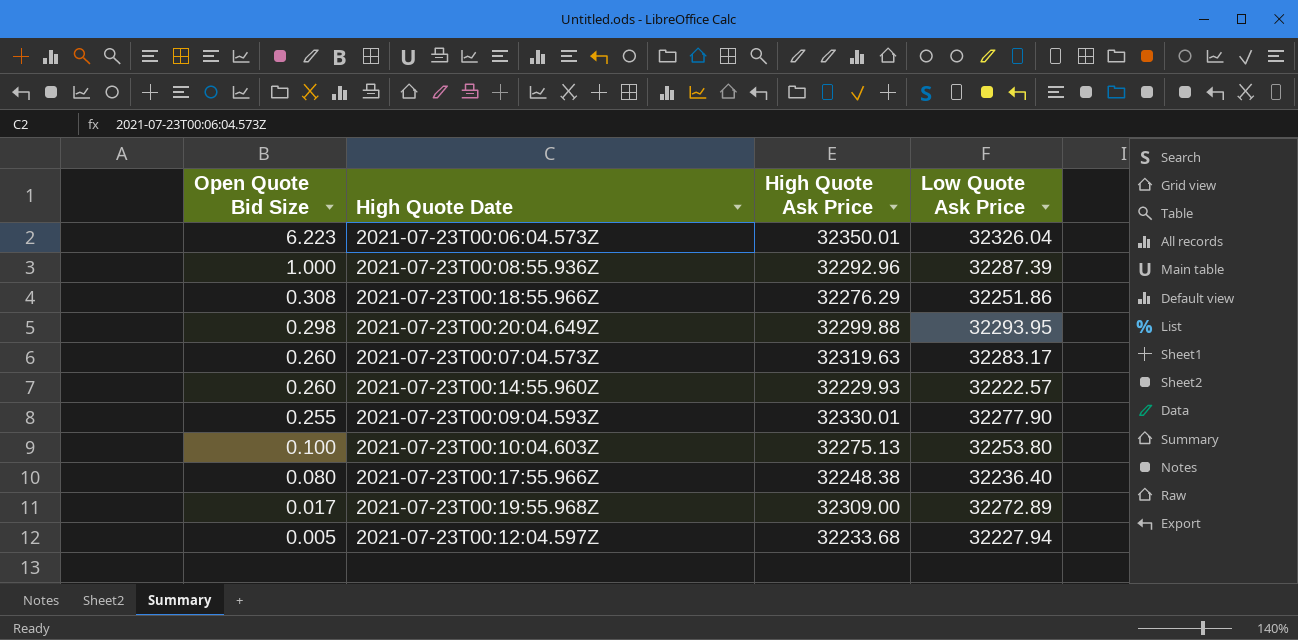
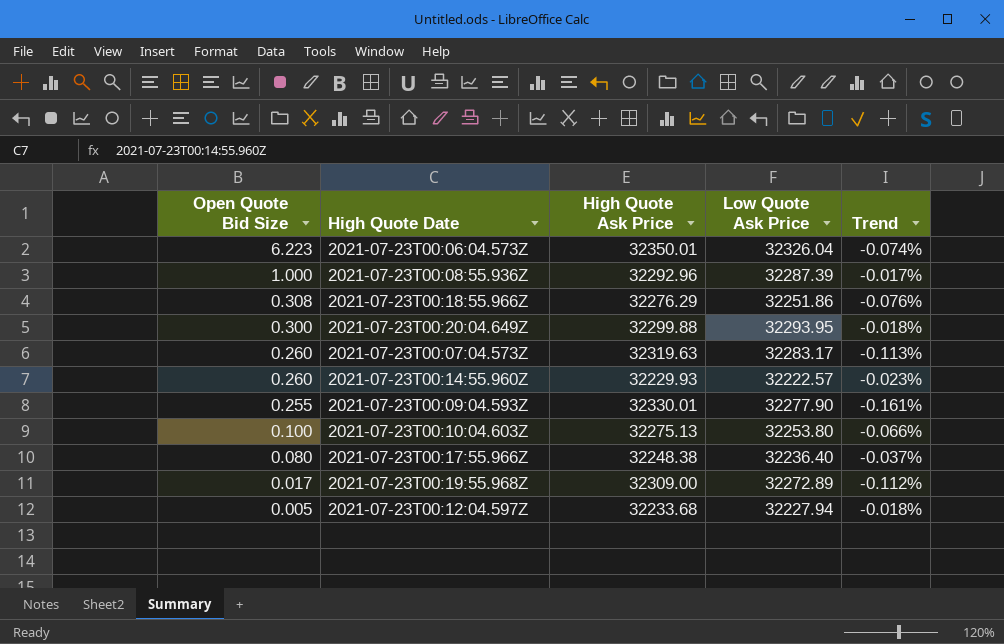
column Trend | formula: none -> ([Low Quote Ask Price] - [High Quote Ask Price]) / [High Quote Ask Price]
2021-07-23T00:20:04.649Z | Open Quote Bid Size: 0.298 -> 0.300

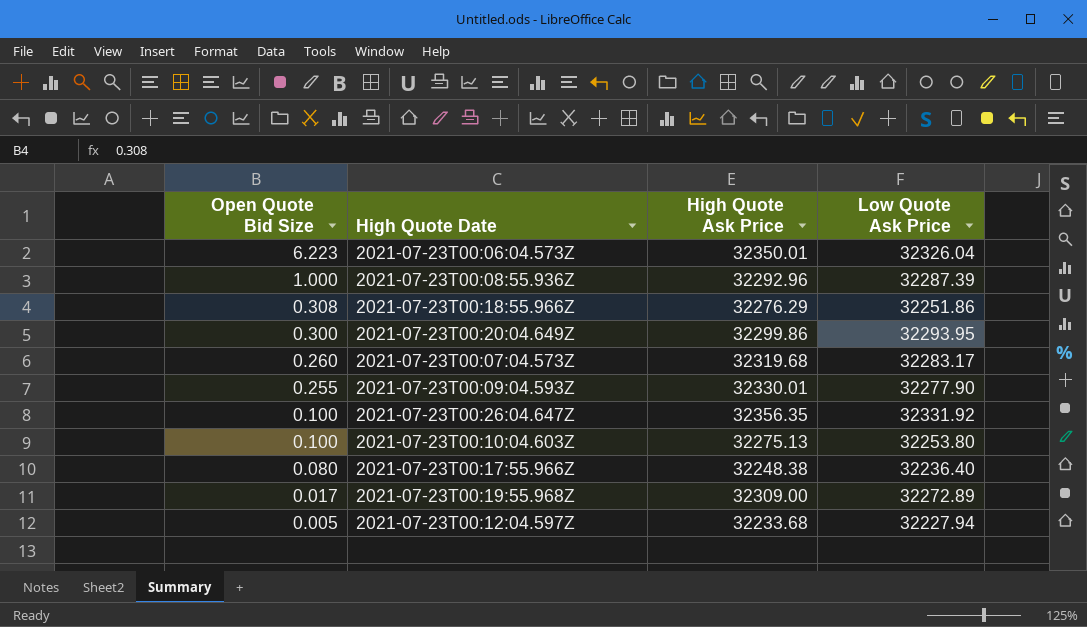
column Trend | formula: ([Low Quote Ask Price] - [High Quote Ask Price]) / [High Quote Ask Price] -> none
row 2021-07-23T00:14:55.960Z: 0.260 | 32229.93 | 32222.57 | -0.023% -> none
2021-07-23T00:20:04.649Z | High Quote Ask Price: 32299.88 -> 32299.86
2021-07-23T00:07:04.573Z | High Quote Ask Price: 32319.63 -> 32319.68
row 2021-07-23T00:26:04.647Z: none -> 0.100 | 32356.35 | 32331.92

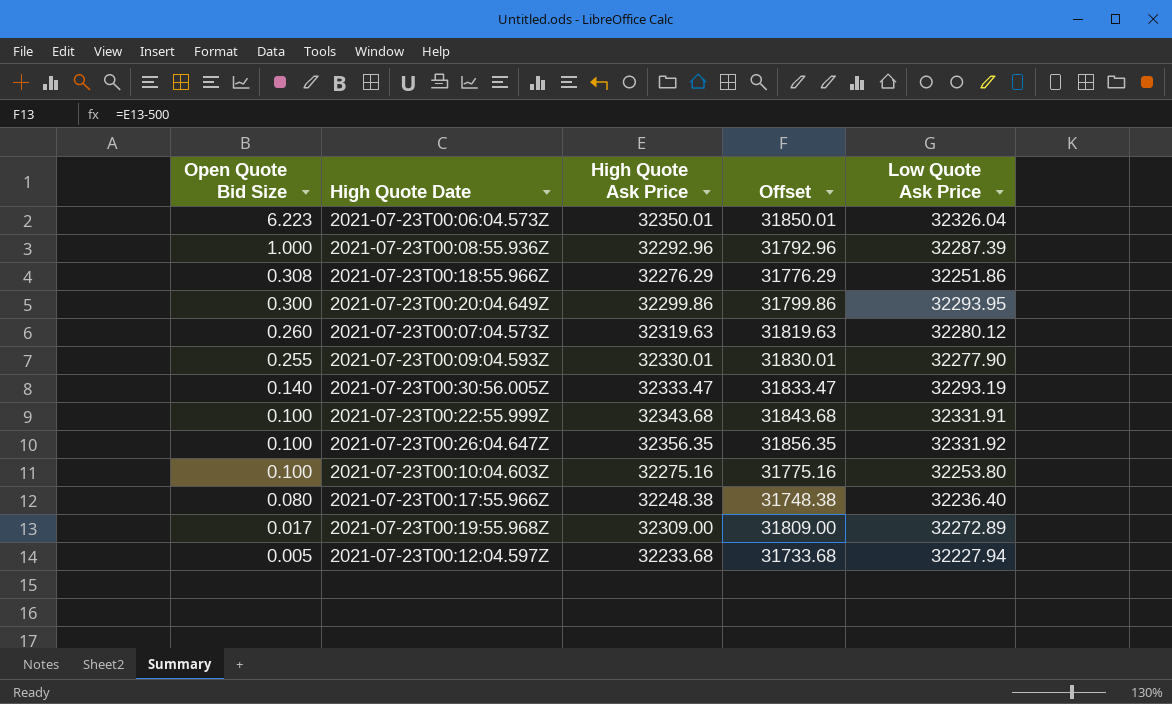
column Offset | formula: none -> [High Quote Ask Price] - 500
2021-07-23T00:07:04.573Z | High Quote Ask Price: 32319.68 -> 32319.63
2021-07-23T00:07:04.573Z | Low Quote Ask Price: 32283.17 -> 32280.12
row 2021-07-23T00:30:56.005Z: none -> 0.140 | 32333.47 | 31833.47 | 32293.19
row 2021-07-23T00:22:55.999Z: none -> 0.100 | 32343.68 | 31843.68 | 32331.91
2021-07-23T00:10:04.603Z | High Quote Ask Price: 32275.13 -> 32275.16

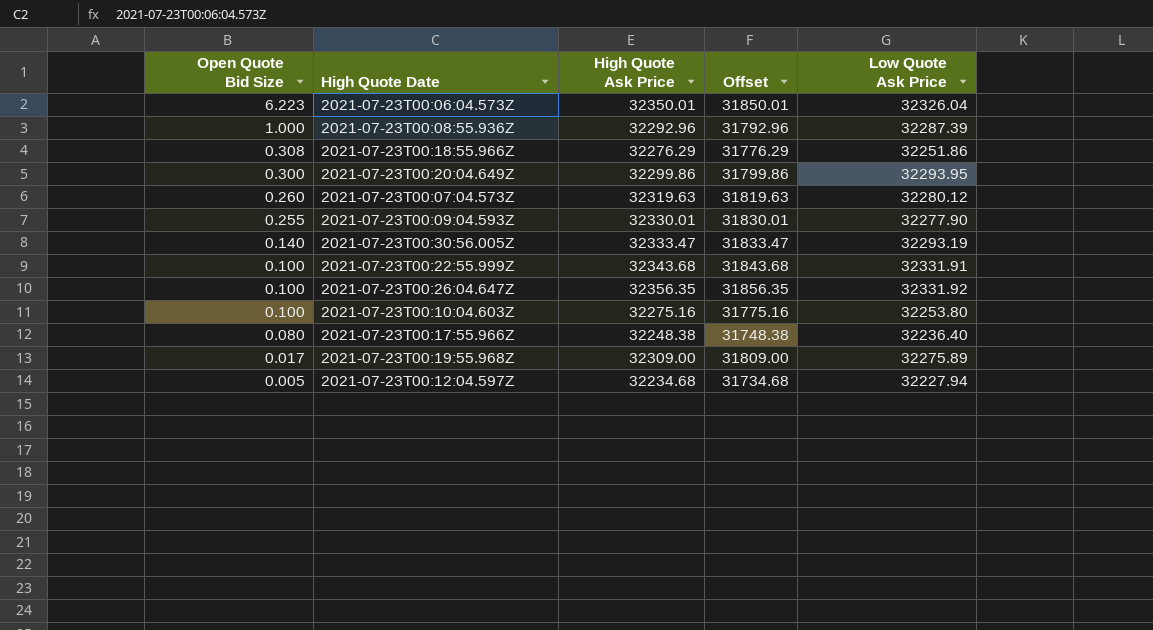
2021-07-23T00:19:55.968Z | Low Quote Ask Price: 32272.89 -> 32275.89
2021-07-23T00:12:04.597Z | High Quote Ask Price: 32233.68 -> 32234.68
2021-07-23T00:12:04.597Z | Offset: 31733.68 -> 31734.68

